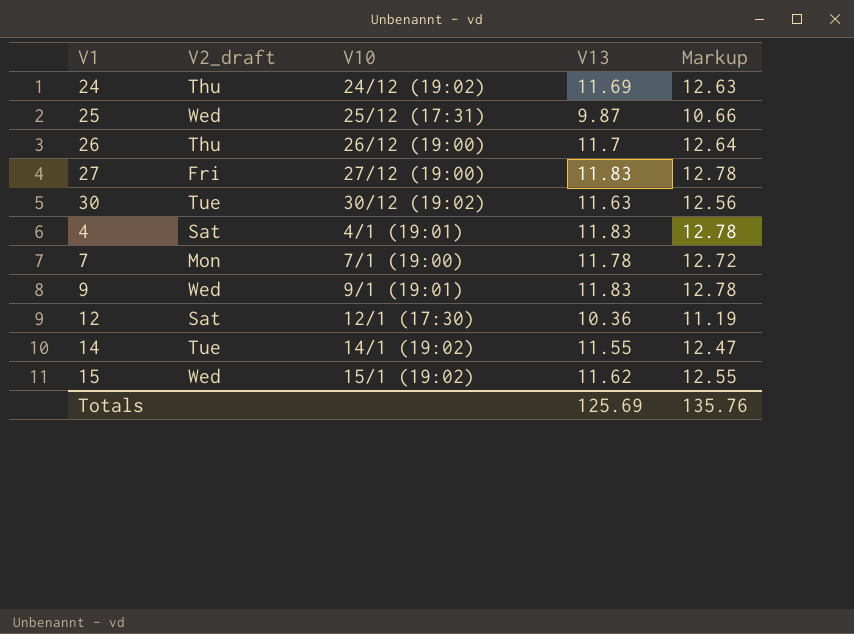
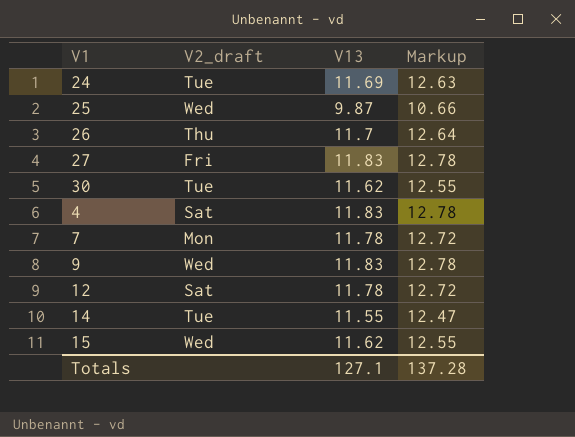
column V10 | position: 3 -> none
24 | V2_draft: Thu -> Tue
30 | V13: 11.63 -> 11.62
30 | Markup: 12.56 -> 12.55
12 | V13: 10.36 -> 11.78
12 | Markup: 11.19 -> 12.72
Totals | V13: 125.69 -> 127.1
Totals | Markup: 135.76 -> 137.28

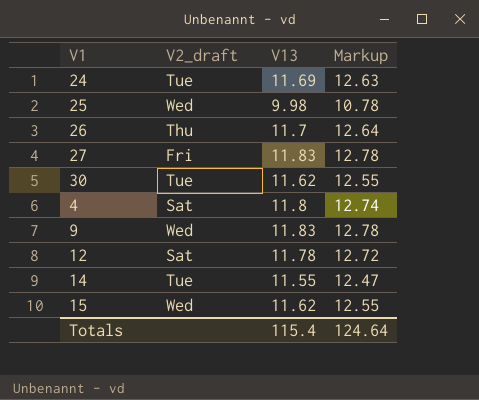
row 7: Mon | 11.78 | 12.72 -> none
25 | V13: 9.87 -> 9.98
25 | Markup: 10.66 -> 10.78
4 | V13: 11.83 -> 11.8
4 | Markup: 12.78 -> 12.74
Totals | V13: 127.1 -> 115.4
Totals | Markup: 137.28 -> 124.64

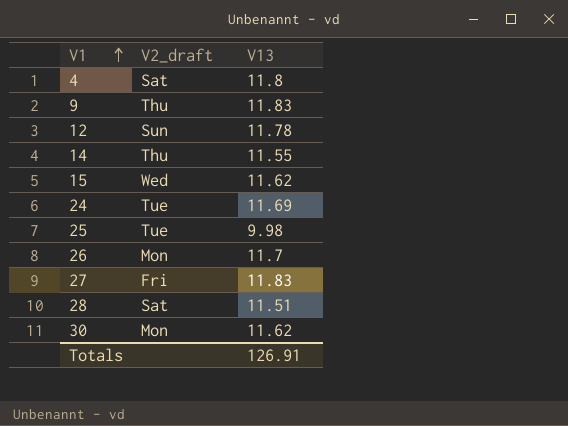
row order: none -> V1 ascending
column Markup | formula: [V13] * 1.08 -> none
9 | V2_draft: Wed -> Thu
12 | V2_draft: Sat -> Sun
14 | V2_draft: Tue -> Thu
25 | V2_draft: Wed -> Tue
26 | V2_draft: Thu -> Mon
row 28: none -> Sat | 11.51
30 | V2_draft: Tue -> Mon
Totals | V13: 115.4 -> 126.91

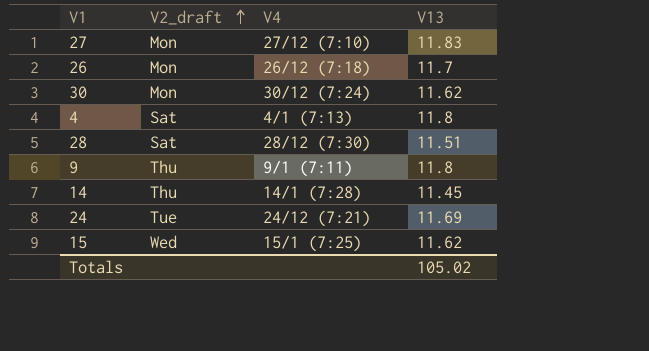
row order: V1 ascending -> V2_draft ascending
column V4 | position: none -> 3
row 12: Sun | 11.78 -> none
row 25: Tue | 9.98 -> none
27 | V2_draft: Fri -> Mon
9 | V13: 11.83 -> 11.8
14 | V13: 11.55 -> 11.45
Totals | V13: 126.91 -> 105.02

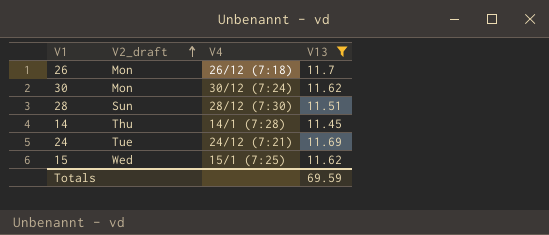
filter: none -> V13 <= 11.7
28 | V2_draft: Sat -> Sun
Totals | V13: 105.02 -> 69.59

